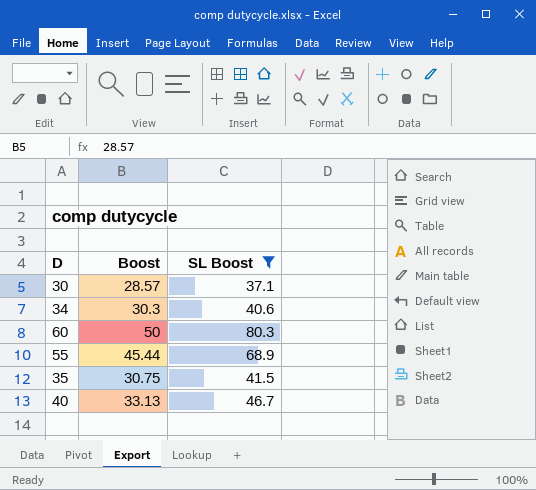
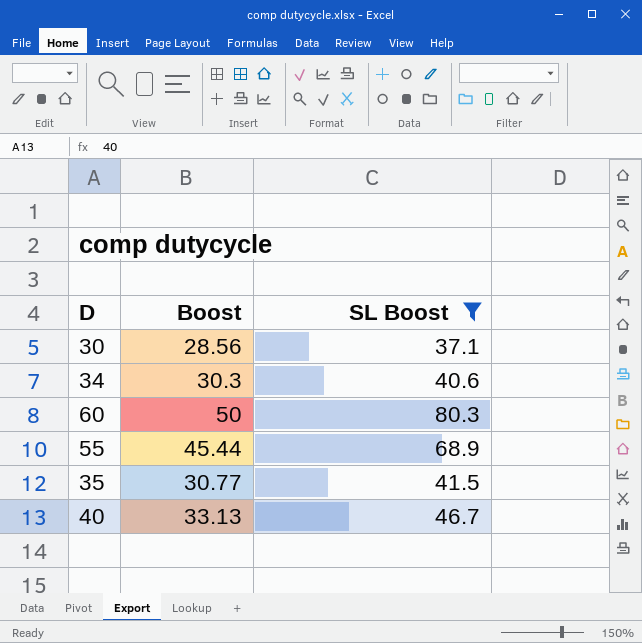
30 | Boost: 28.57 -> 28.56
35 | Boost: 30.75 -> 30.77

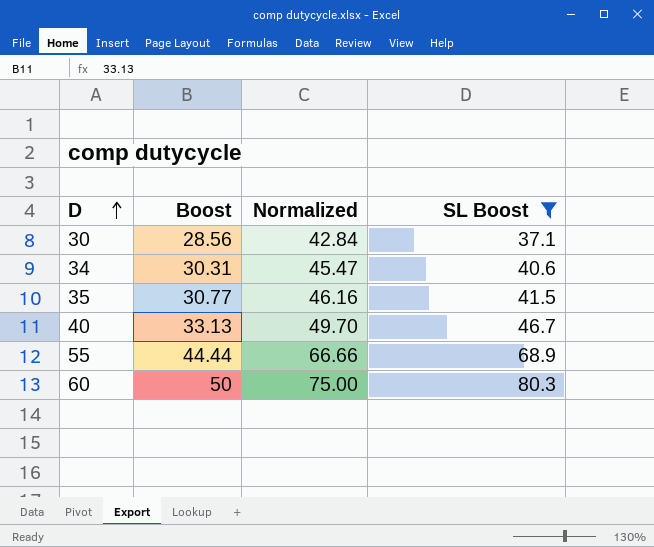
row order: none -> D ascending
column Normalized | formula: none -> [Boost] * 1.5
34 | Boost: 30.3 -> 30.31
55 | Boost: 45.44 -> 44.44

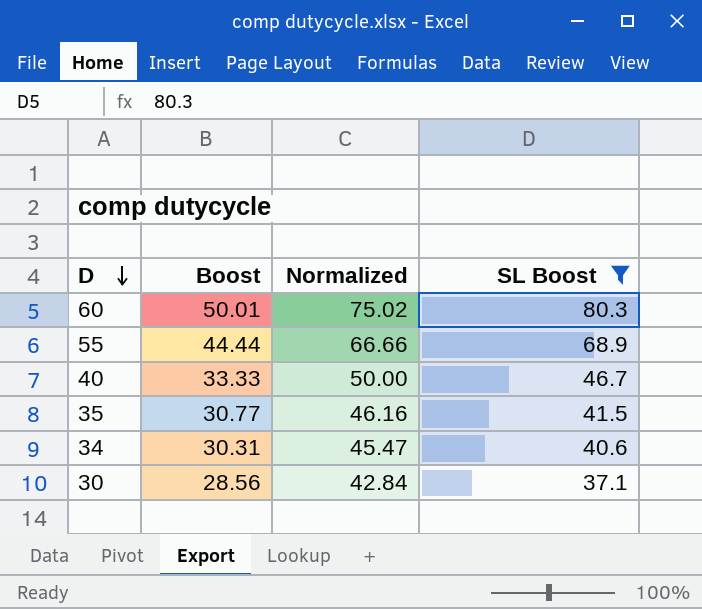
row order: D ascending -> D descending
60 | Boost: 50 -> 50.01
60 | Normalized: 75.00 -> 75.02
40 | Boost: 33.13 -> 33.33
40 | Normalized: 49.70 -> 50.00

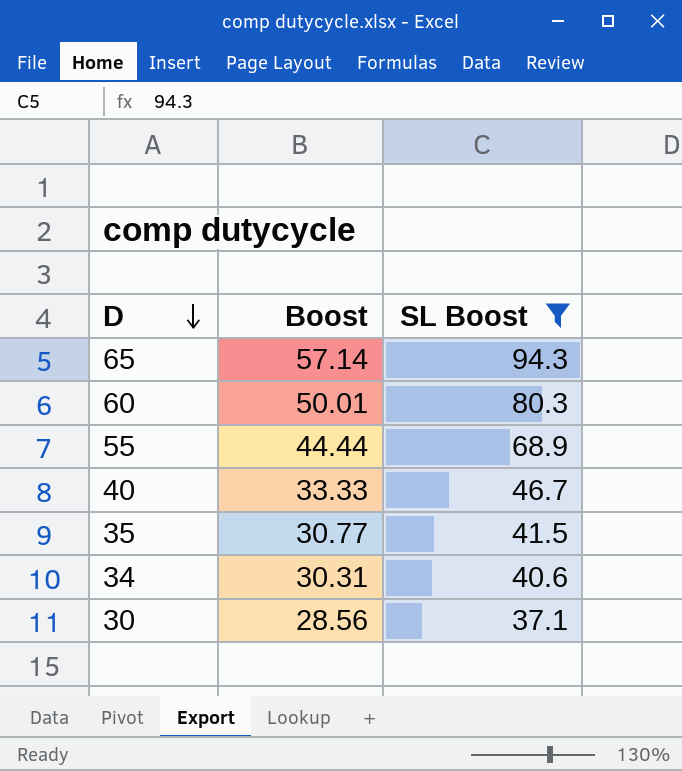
column Normalized | formula: [Boost] * 1.5 -> none
row 65: none -> 57.14 | 94.3

